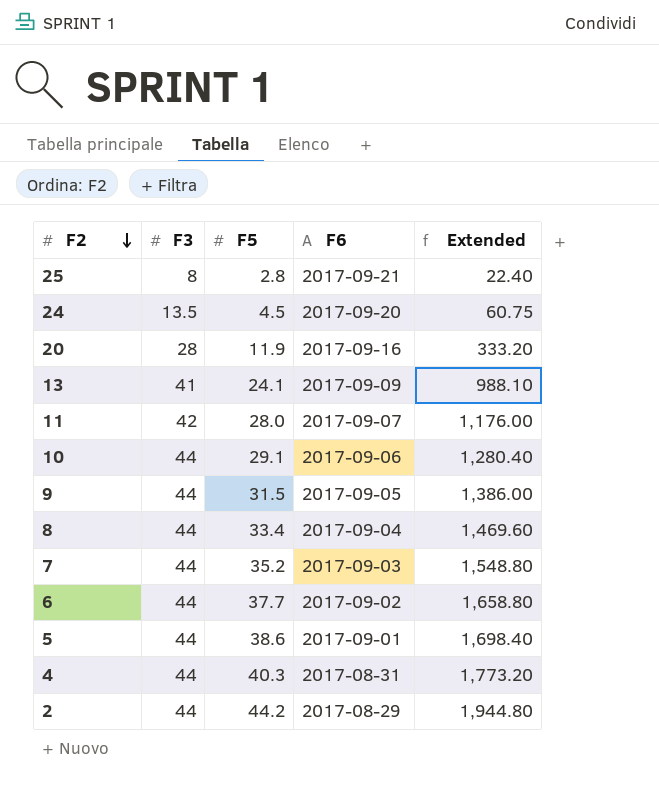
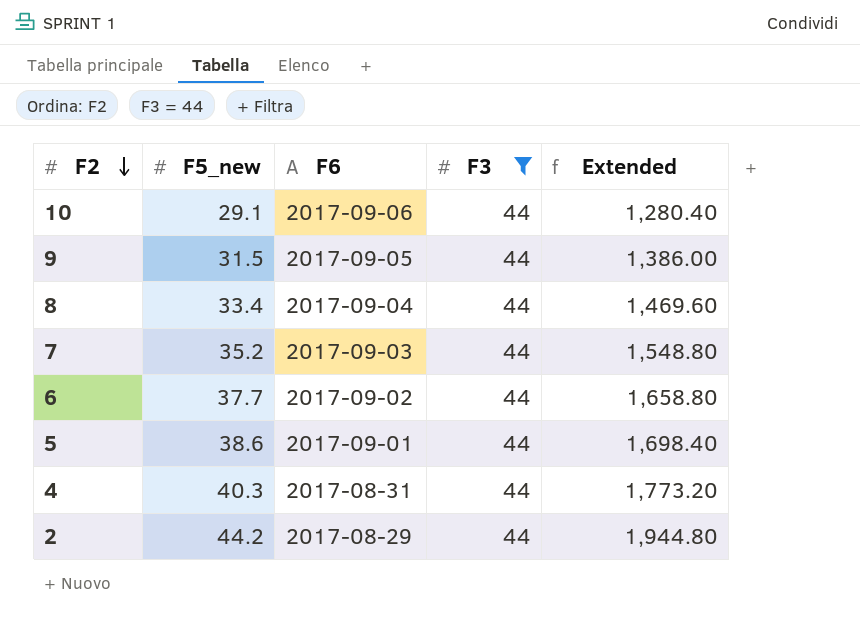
filter: none -> F3 = 44
column name: F5 -> F5_new
column F3 | position: 2 -> 4

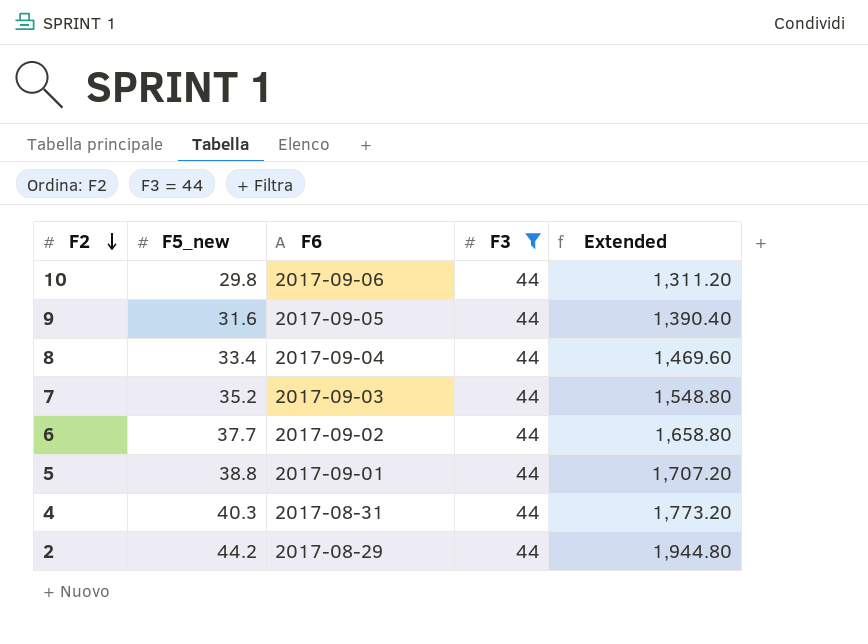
10 | F5_new: 29.1 -> 29.8
10 | Extended: 1,280.40 -> 1,311.20
9 | F5_new: 31.5 -> 31.6
9 | Extended: 1,386.00 -> 1,390.40
5 | F5_new: 38.6 -> 38.8
5 | Extended: 1,698.40 -> 1,707.20

